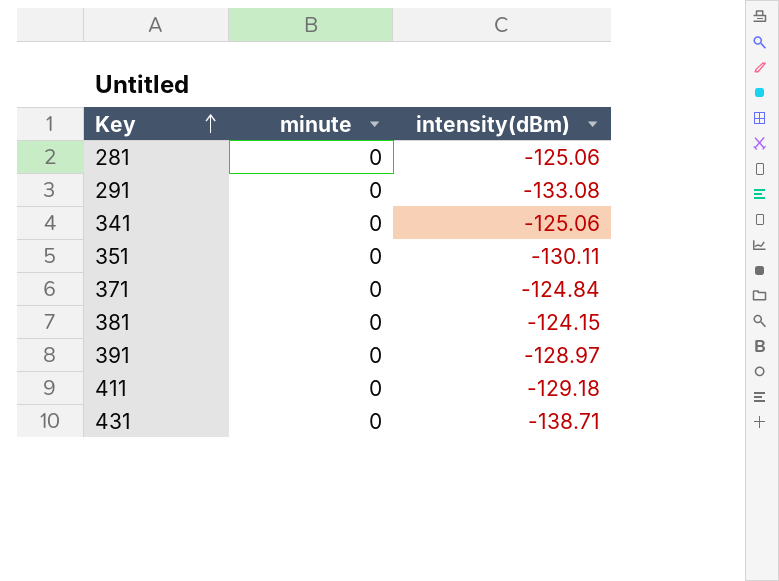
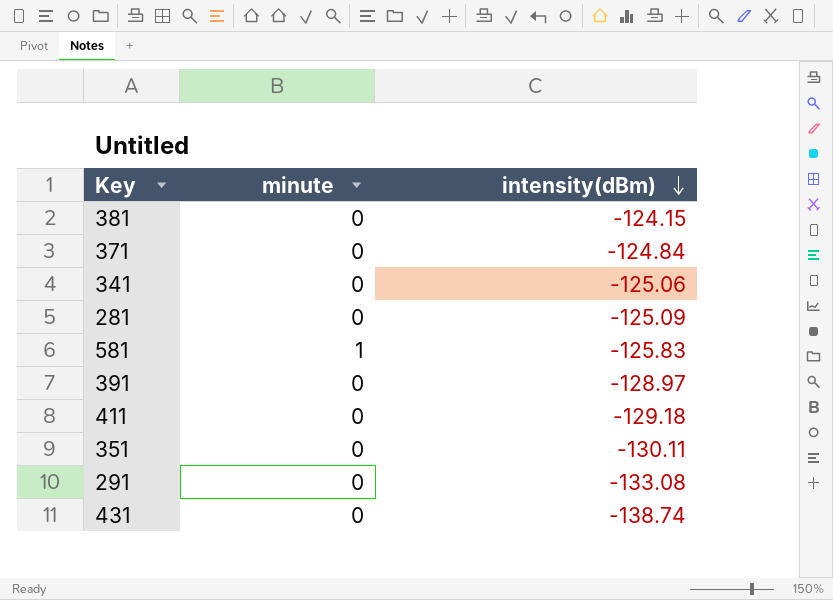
row order: Key ascending -> intensity(dBm) descending
281 | intensity(dBm): -125.06 -> -125.09
row 581: none -> 1 | -125.83
431 | intensity(dBm): -138.71 -> -138.74

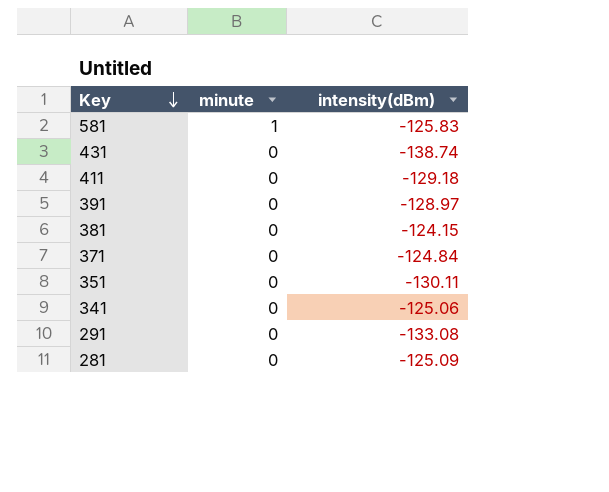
row order: intensity(dBm) descending -> Key descending

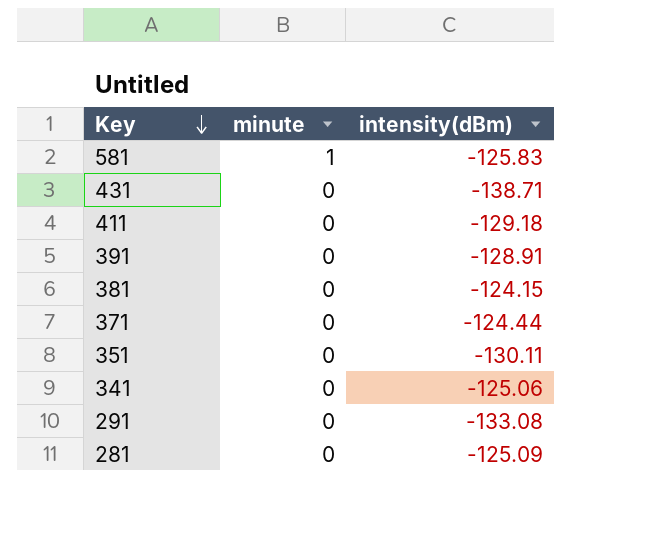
431 | intensity(dBm): -138.74 -> -138.71
391 | intensity(dBm): -128.97 -> -128.91
371 | intensity(dBm): -124.84 -> -124.44

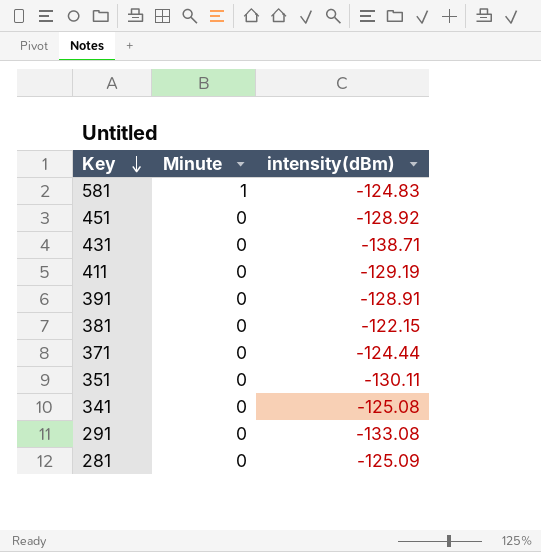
column name: minute -> Minute
581 | intensity(dBm): -125.83 -> -124.83
row 451: none -> 0 | -128.92
411 | intensity(dBm): -129.18 -> -129.19
381 | intensity(dBm): -124.15 -> -122.15
341 | intensity(dBm): -125.06 -> -125.08

